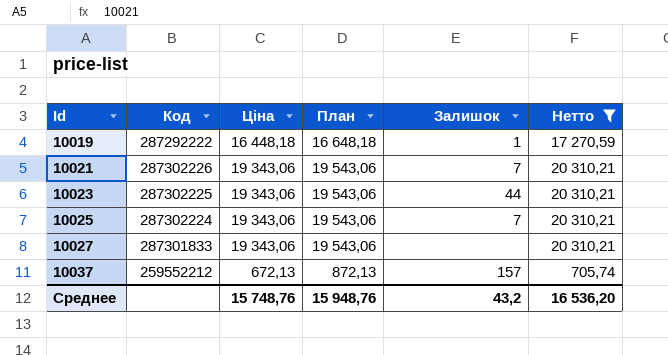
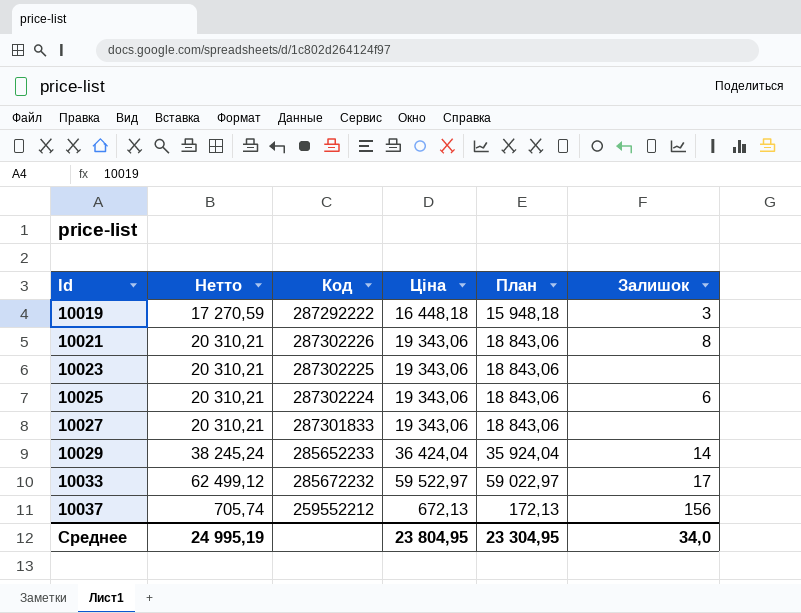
filter: Нетто <= 20 310,21 -> none
column Нетто | position: 6 -> 2
column План | formula: [Ціна] + 200 -> [Ціна] - 500
10019 | Залишок: 1 -> 3
10021 | Залишок: 7 -> 8
10023 | Залишок: 44 -> none
10025 | Залишок: 7 -> 6
10037 | Залишок: 157 -> 156
Среднее | Нетто: 16 536,20 -> 24 995,19
Среднее | Ціна: 15 748,76 -> 23 804,95
Среднее | План: 15 948,76 -> 23 304,95
Среднее | Залишок: 43,2 -> 34,0

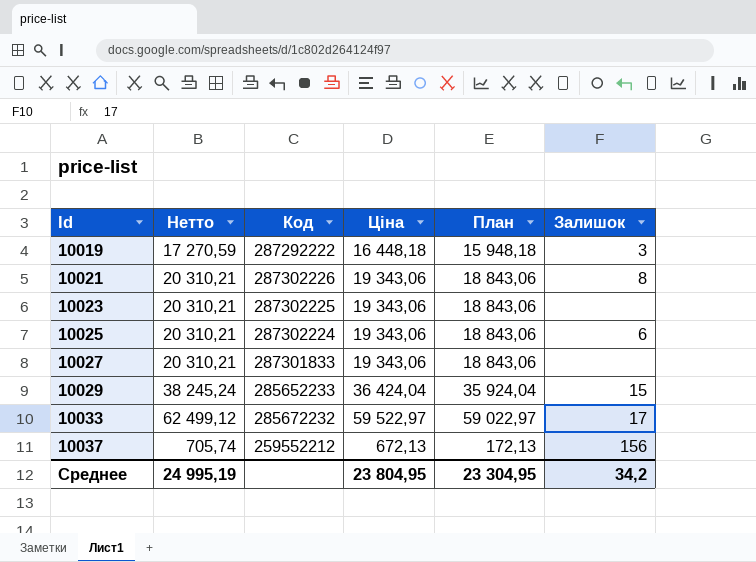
10029 | Залишок: 14 -> 15
Среднее | Залишок: 34,0 -> 34,2

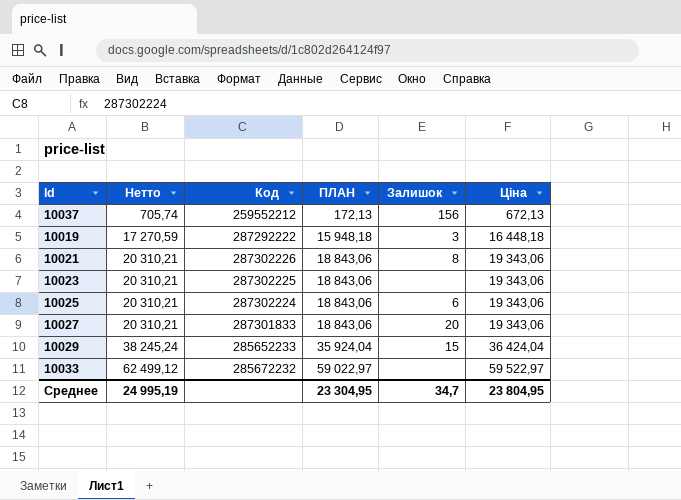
row order: Id ascending -> Нетто ascending
column name: План -> ПЛАН
column Ціна | position: 4 -> 6
10027 | Залишок: none -> 20
10033 | Залишок: 17 -> none
Среднее | Залишок: 34,2 -> 34,7

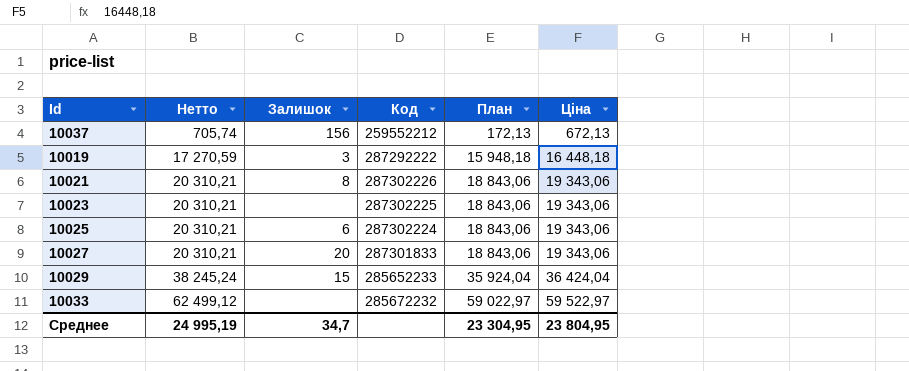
column Залишок | position: 5 -> 3
column name: ПЛАН -> План

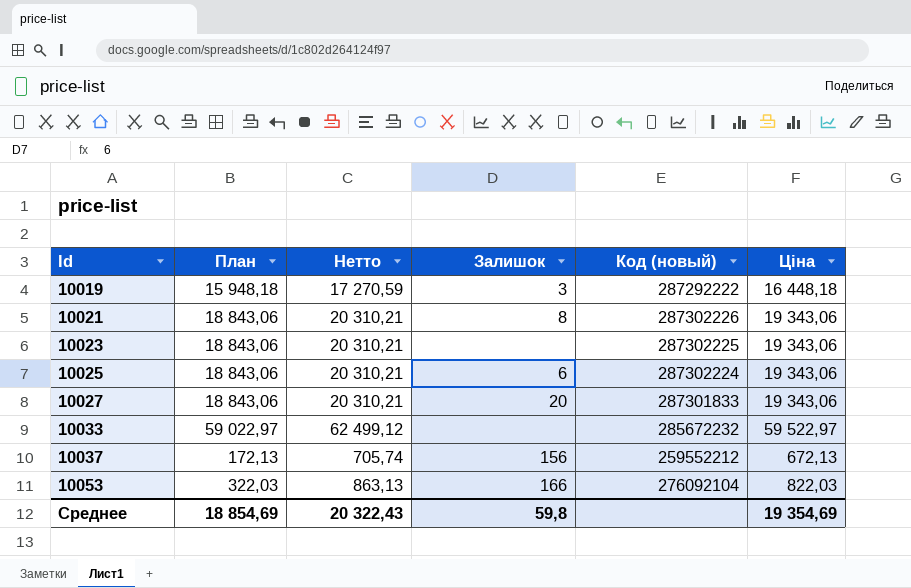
row order: Нетто ascending -> Id ascending
column План | position: 5 -> 2
column name: Код -> Код (новый)
row 10029: 38 245,24 | 15 | 285652233 | 35 924,04 | 36 424,04 -> none
row 10053: none -> 322,03 | 863,13 | 166 | 276092104 | 822,03
Среднее | План: 23 304,95 -> 18 854,69
Среднее | Нетто: 24 995,19 -> 20 322,43
Среднее | Залишок: 34,7 -> 59,8
Среднее | Ціна: 23 804,95 -> 19 354,69

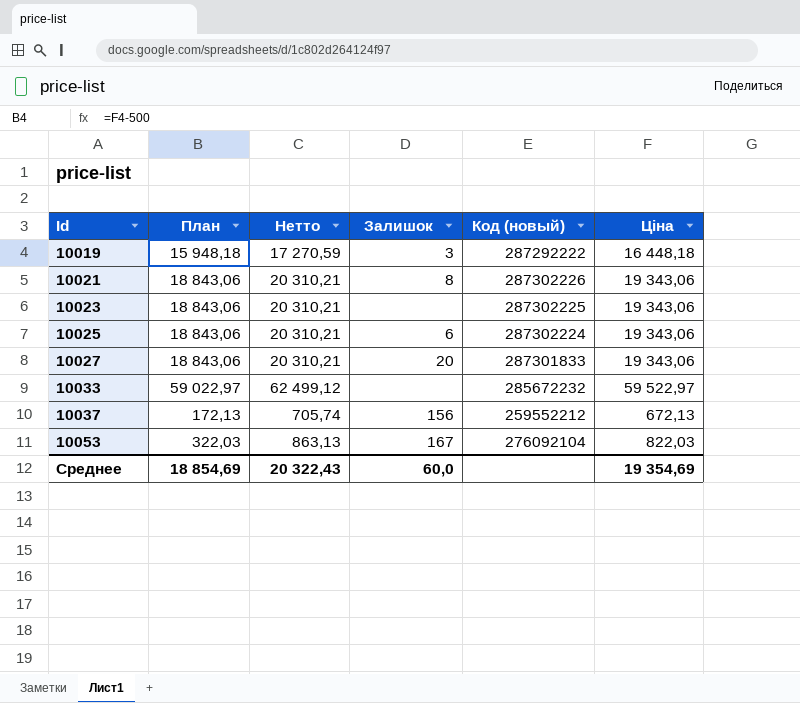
10053 | Залишок: 166 -> 167
Среднее | Залишок: 59,8 -> 60,0

